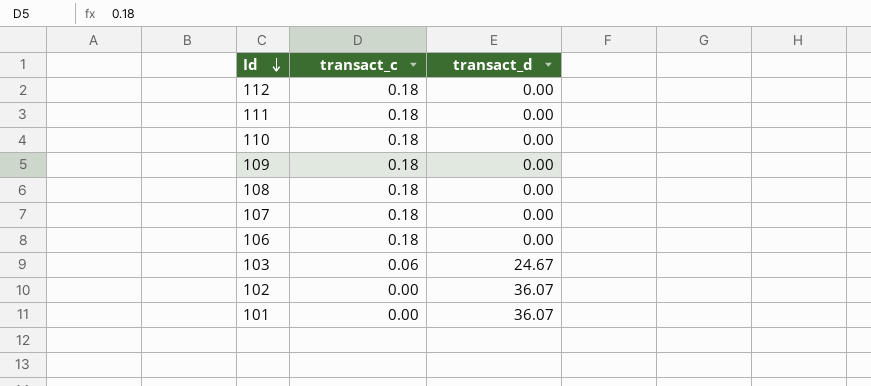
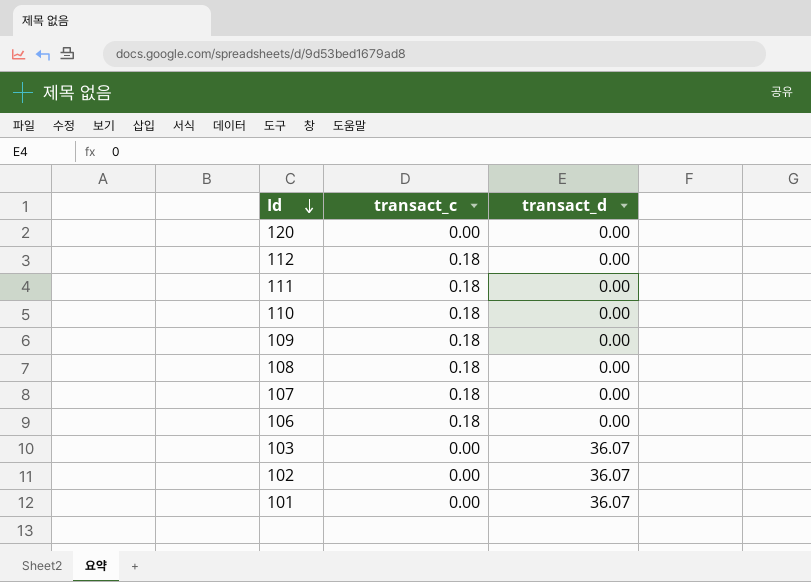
row 120: none -> 0.00 | 0.00
103 | transact_c: 0.06 -> 0.00
103 | transact_d: 24.67 -> 36.07

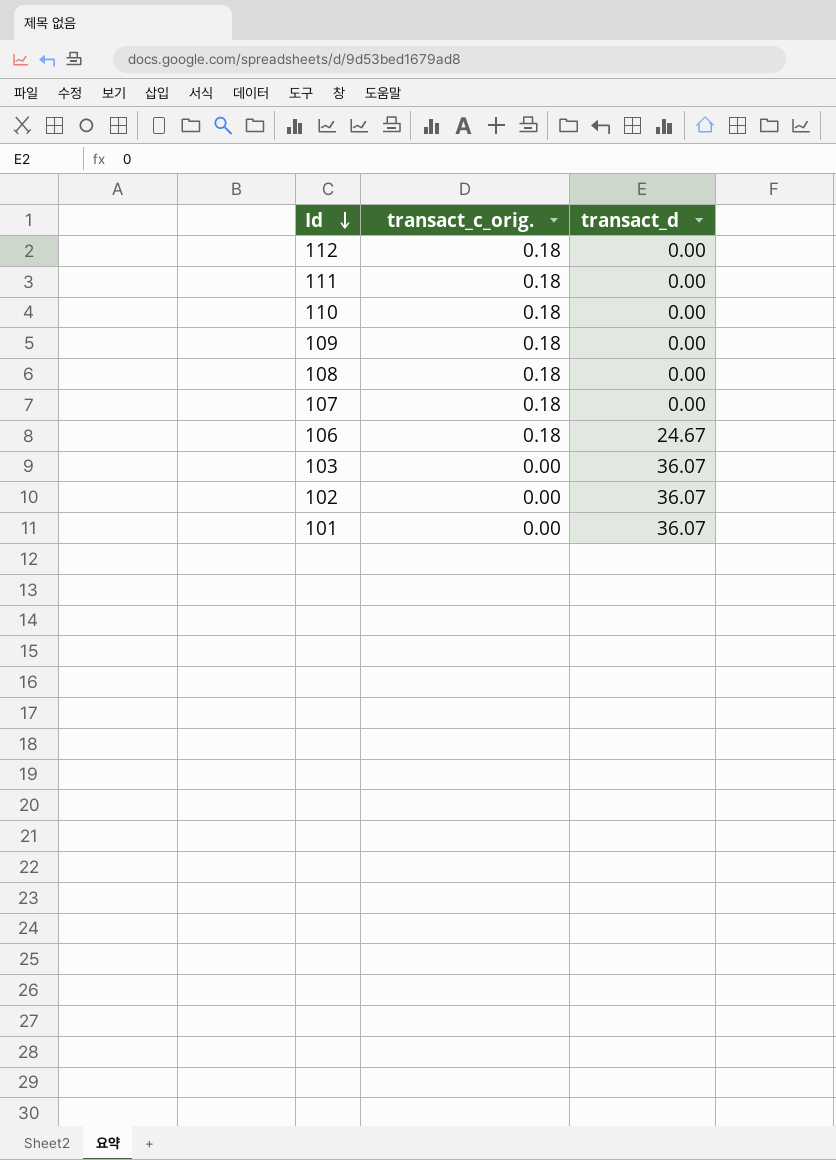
column name: transact_c -> transact_c_orig.
row 120: 0.00 | 0.00 -> none
106 | transact_d: 0.00 -> 24.67

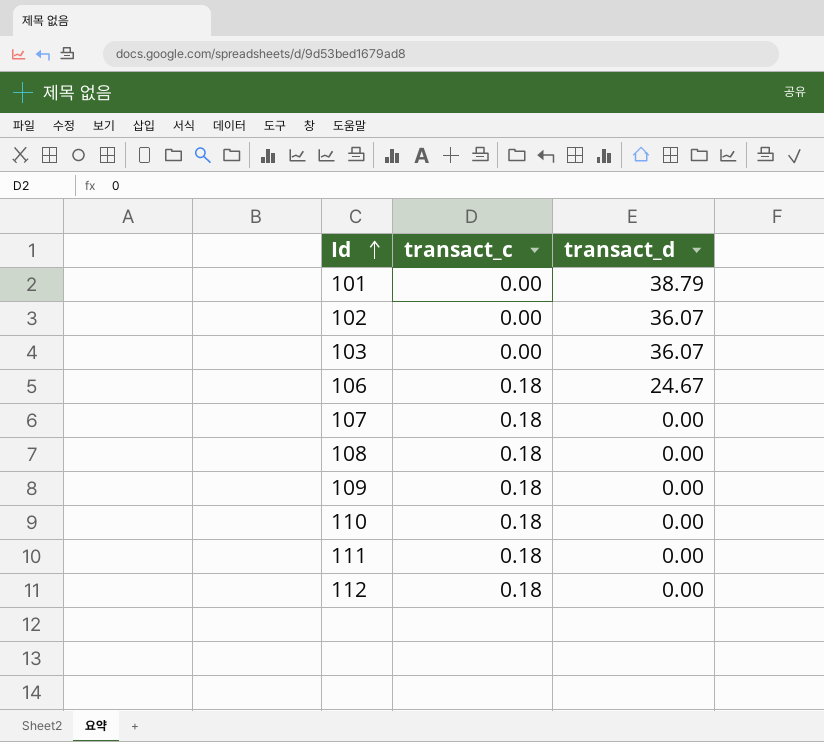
row order: Id descending -> Id ascending
column name: transact_c_orig. -> transact_c
101 | transact_d: 36.07 -> 38.79

